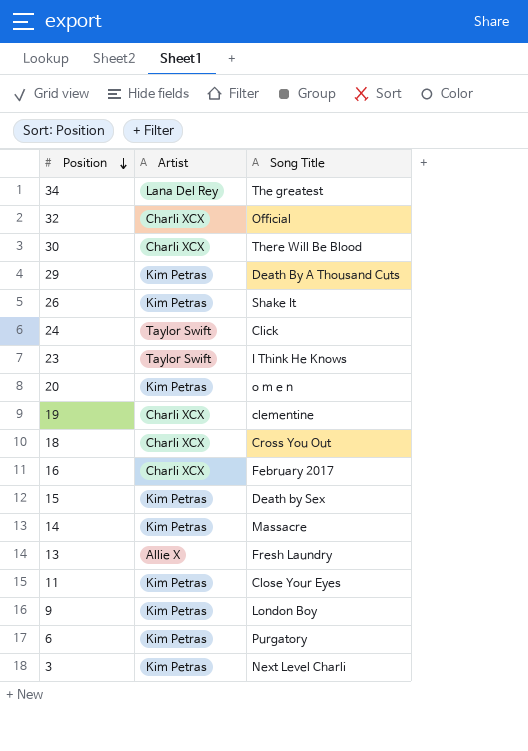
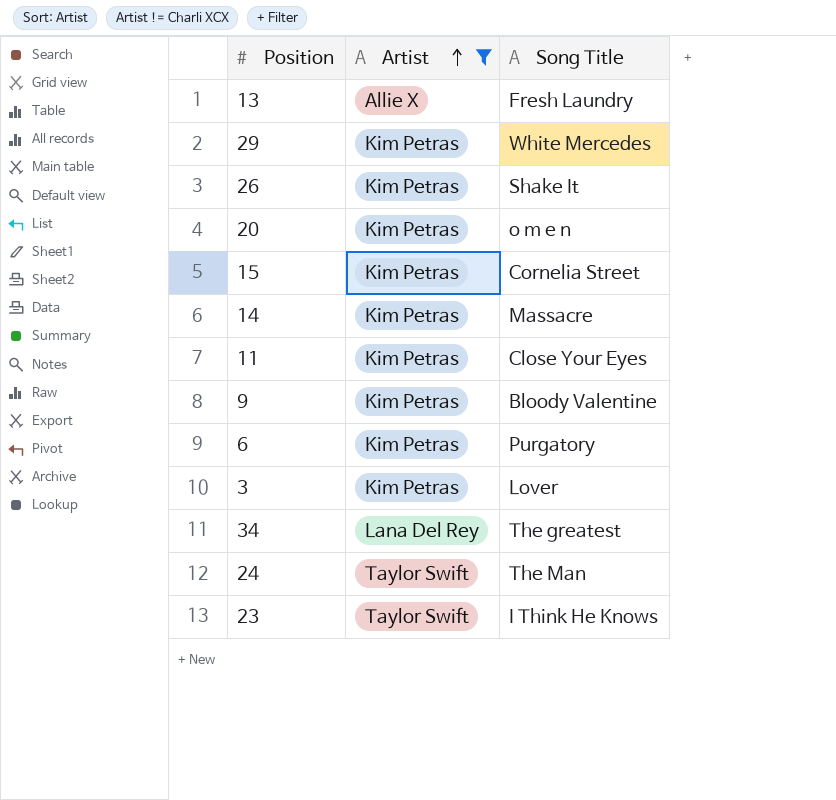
filter: none -> Artist != Charli XCX
row order: Position descending -> Artist ascending
29 | Song Title: Death By A Thousand Cuts -> White Mercedes
15 | Song Title: Death by Sex -> Cornelia Street
9 | Song Title: London Boy -> Bloody Valentine
3 | Song Title: Next Level Charli -> Lover
24 | Song Title: Click -> The Man

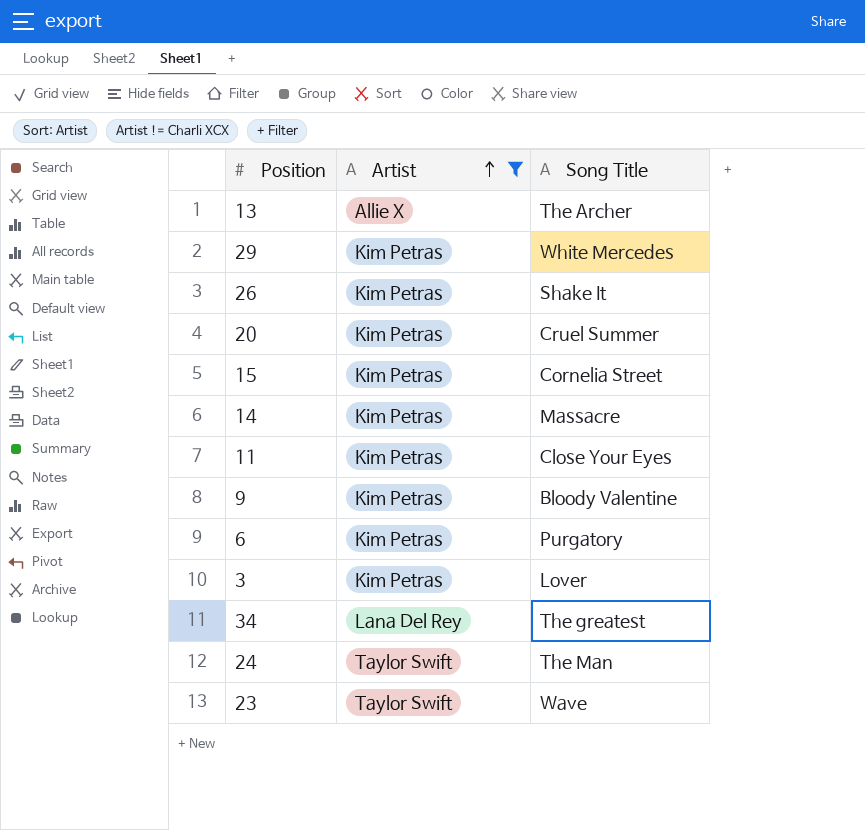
13 | Song Title: Fresh Laundry -> The Archer
20 | Song Title: o m e n -> Cruel Summer
23 | Song Title: I Think He Knows -> Wave

